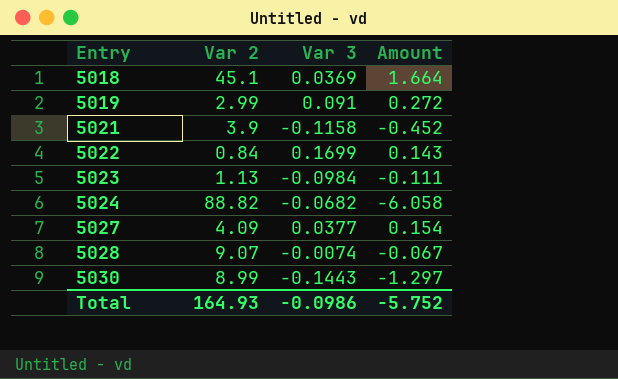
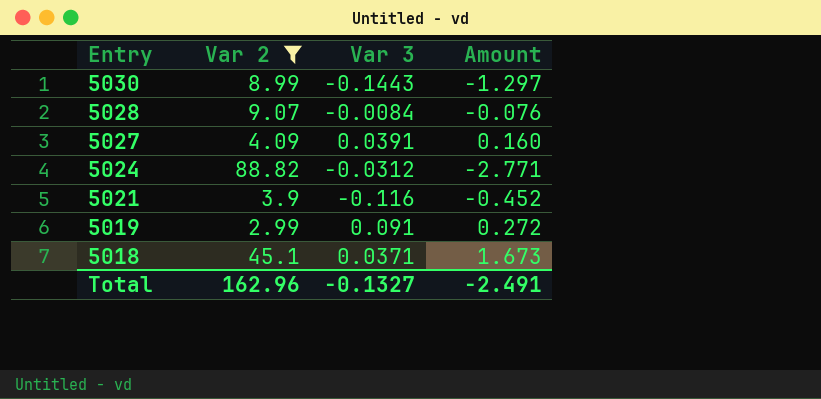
filter: none -> Var 2 >= 2.99
row order: Entry ascending -> Entry descending
5028 | Var 3: -0.0074 -> -0.0084
5028 | Amount: -0.067 -> -0.076
5027 | Var 3: 0.0377 -> 0.0391
5027 | Amount: 0.154 -> 0.160
5024 | Var 3: -0.0682 -> -0.0312
5024 | Amount: -6.058 -> -2.771
5021 | Var 3: -0.1158 -> -0.116
5018 | Var 3: 0.0369 -> 0.0371
5018 | Amount: 1.664 -> 1.673
Total | Var 2: 164.93 -> 162.96
Total | Var 3: -0.0986 -> -0.1327
Total | Amount: -5.752 -> -2.491

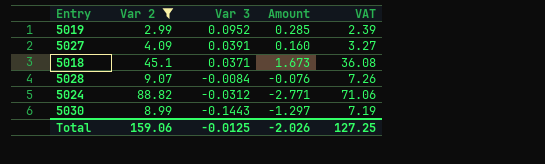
row order: Entry descending -> Var 3 descending
column VAT | formula: none -> [Var 2] * 0.8
row 5021: 3.9 | -0.116 | -0.452 -> none
5019 | Var 3: 0.091 -> 0.0952
5019 | Amount: 0.272 -> 0.285
Total | Var 2: 162.96 -> 159.06
Total | Var 3: -0.1327 -> -0.0125
Total | Amount: -2.491 -> -2.026

